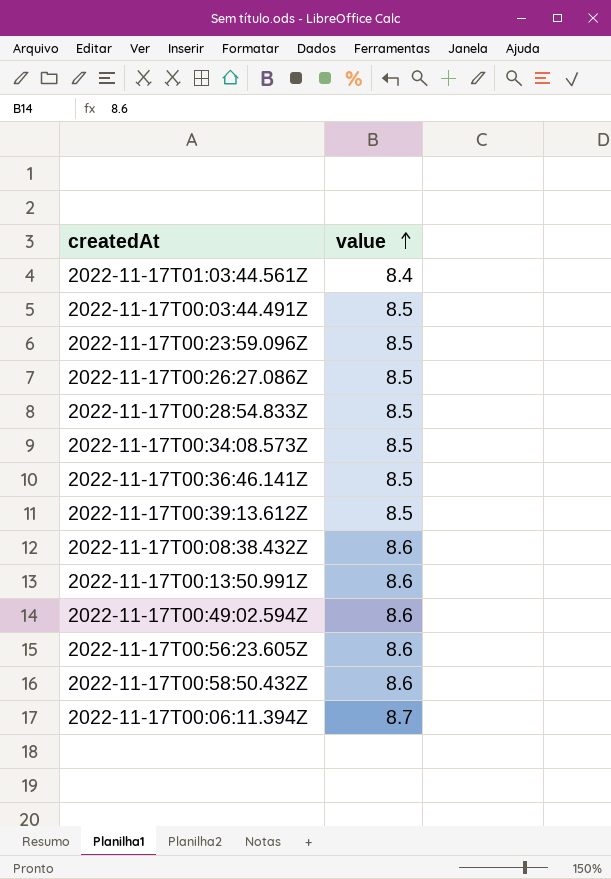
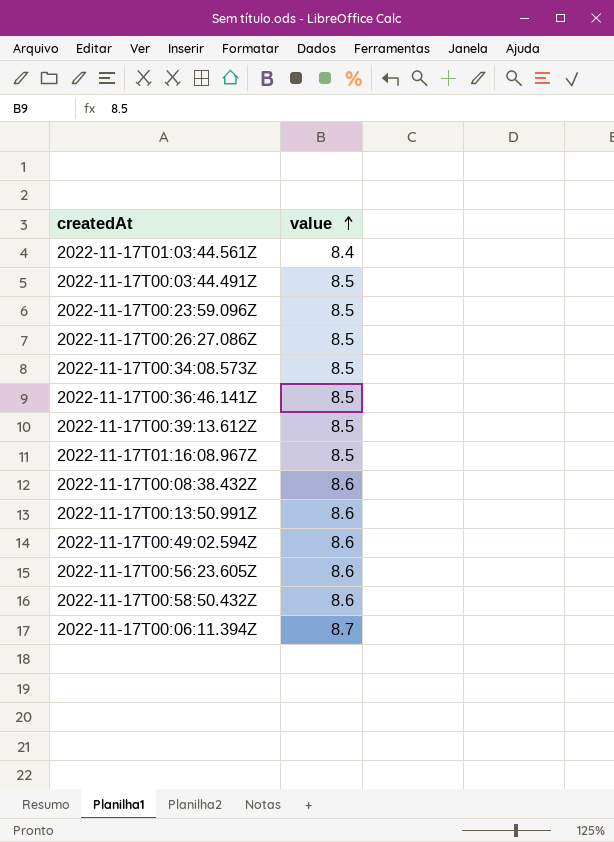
row 2022-11-17T00:28:54.833Z: 8.5 -> none
row 2022-11-17T01:16:08.967Z: none -> 8.5

